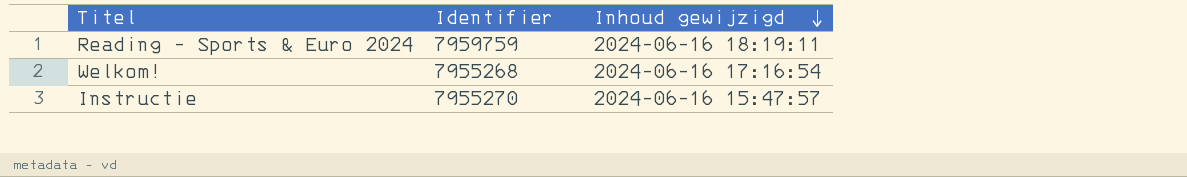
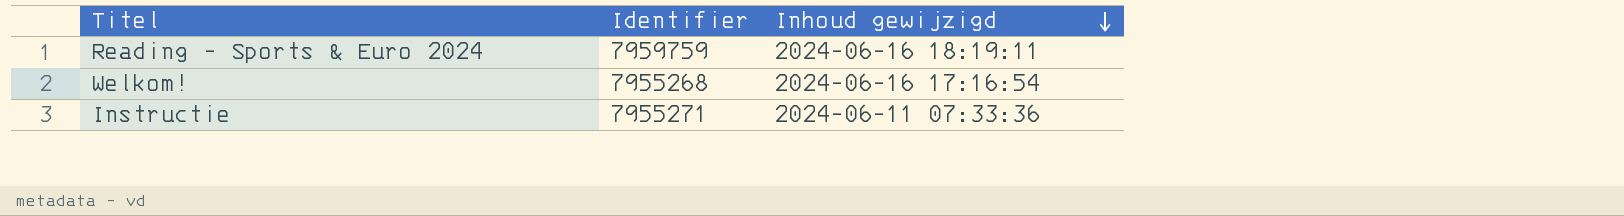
Instructie | Identifier: 7955270 -> 7955271
Instructie | Inhoud gewijzigd: 2024-06-16 15:47:57 -> 2024-06-11 07:33:36

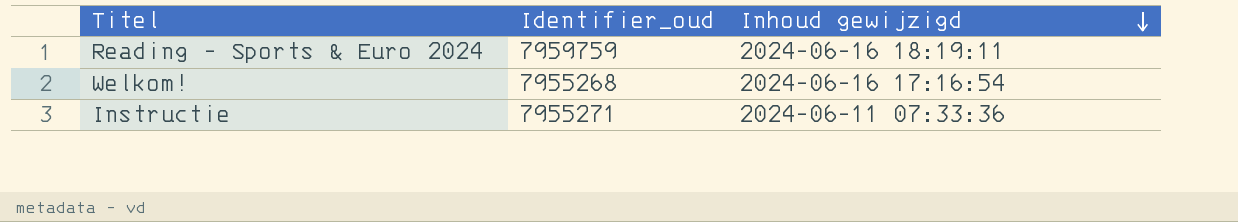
column name: Identifier -> Identifier_oud

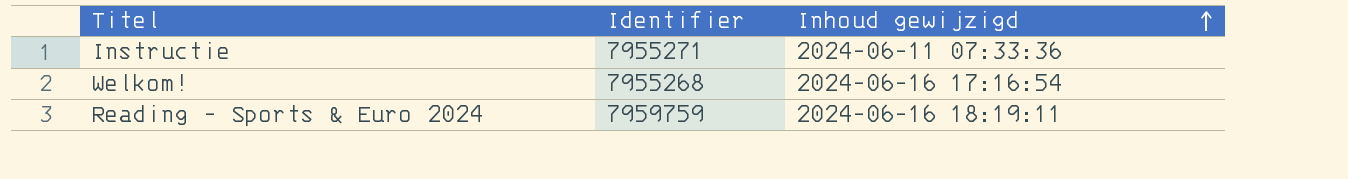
row order: Inhoud gewijzigd descending -> Inhoud gewijzigd ascending
column name: Identifier_oud -> Identifier

